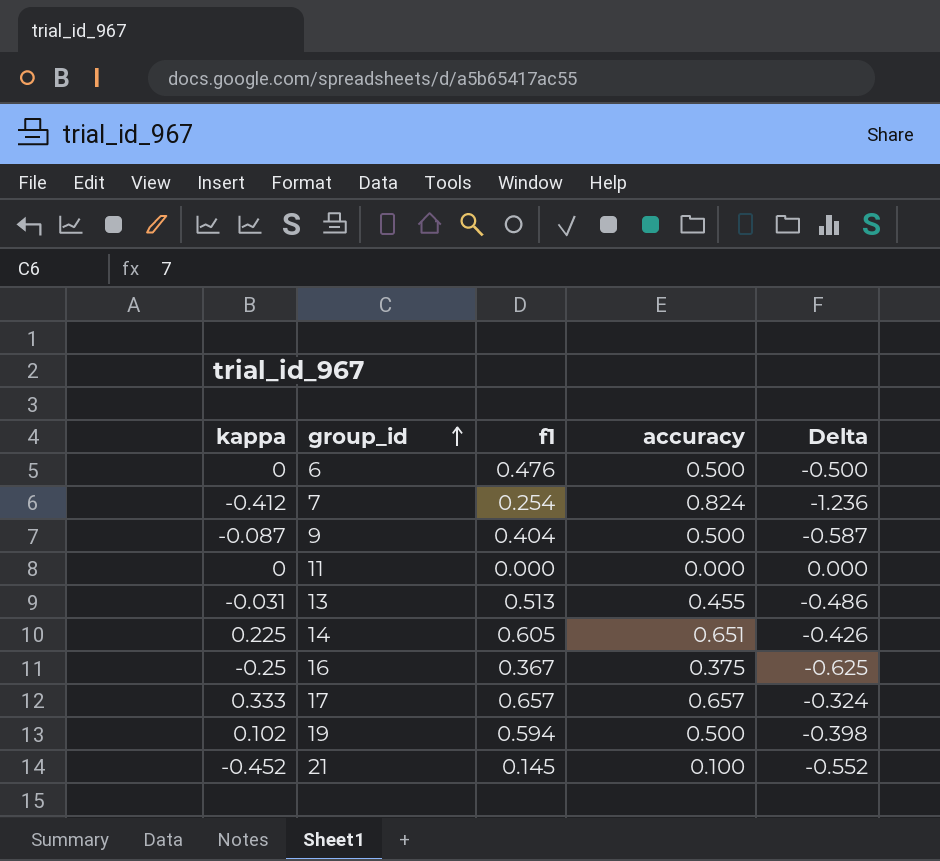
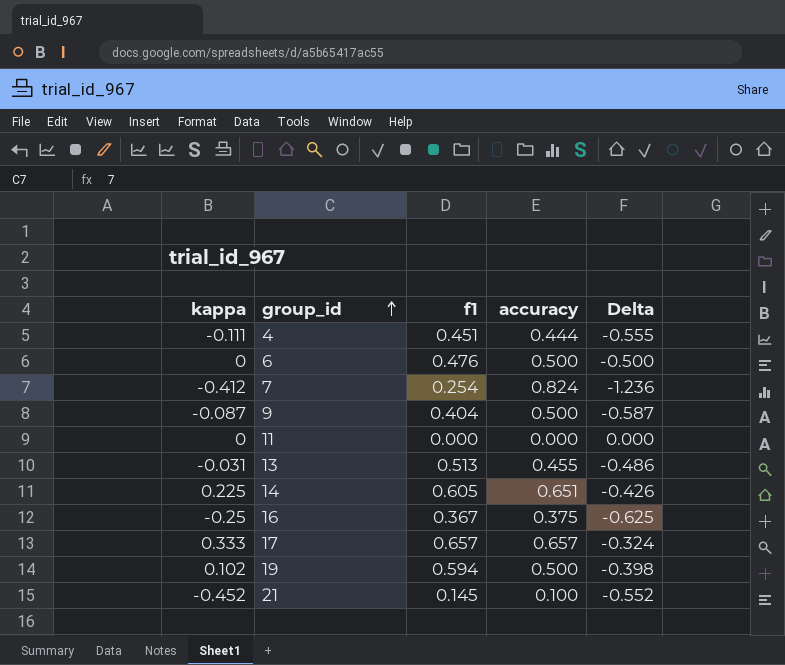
row 4: none -> -0.111 | 0.451 | 0.444 | -0.555

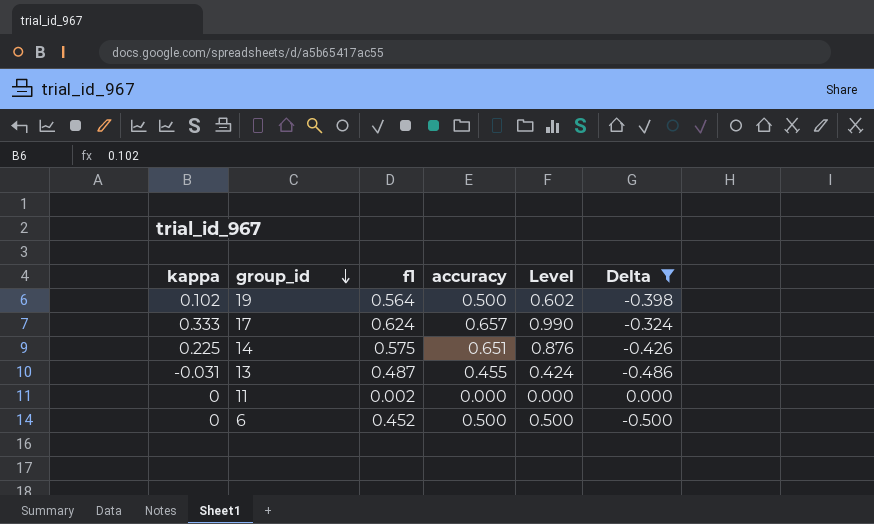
filter: none -> Delta >= -0.500
row order: group_id ascending -> group_id descending
column Level | formula: none -> [kappa] + [accuracy]
19 | f1: 0.594 -> 0.564
17 | f1: 0.657 -> 0.624
14 | f1: 0.605 -> 0.575
13 | f1: 0.513 -> 0.487
11 | f1: 0.000 -> 0.002
6 | f1: 0.476 -> 0.452

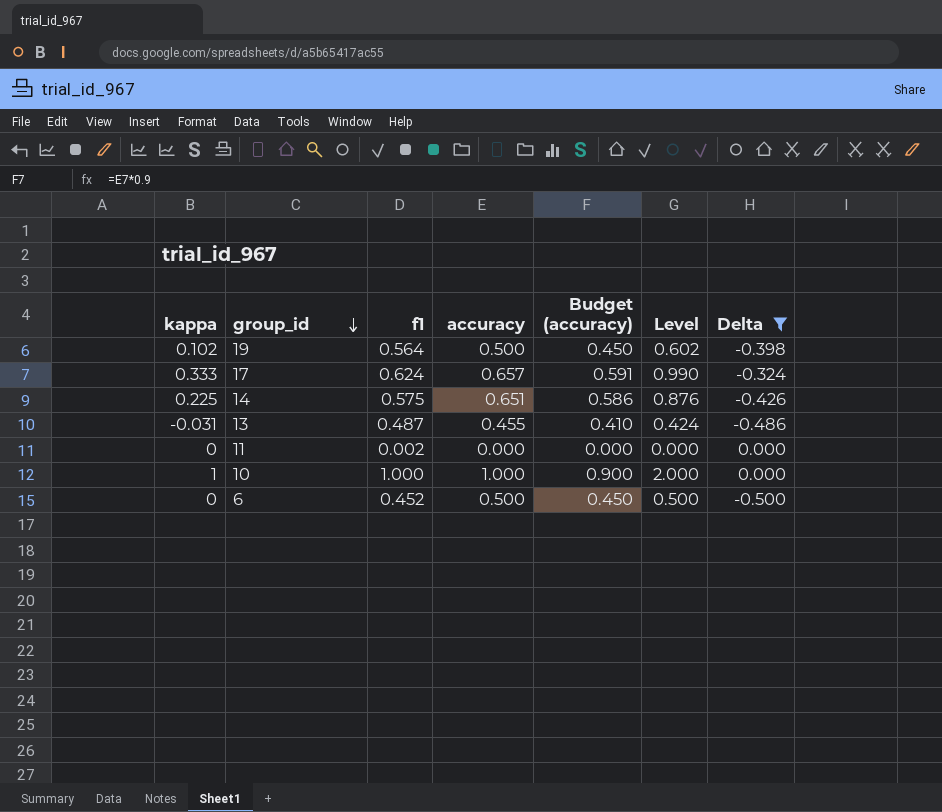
column Budget (accuracy) | formula: none -> [accuracy] * 0.9
row 10: none -> 1 | 1.000 | 1.000 | 0.900 | 2.000 | 0.000

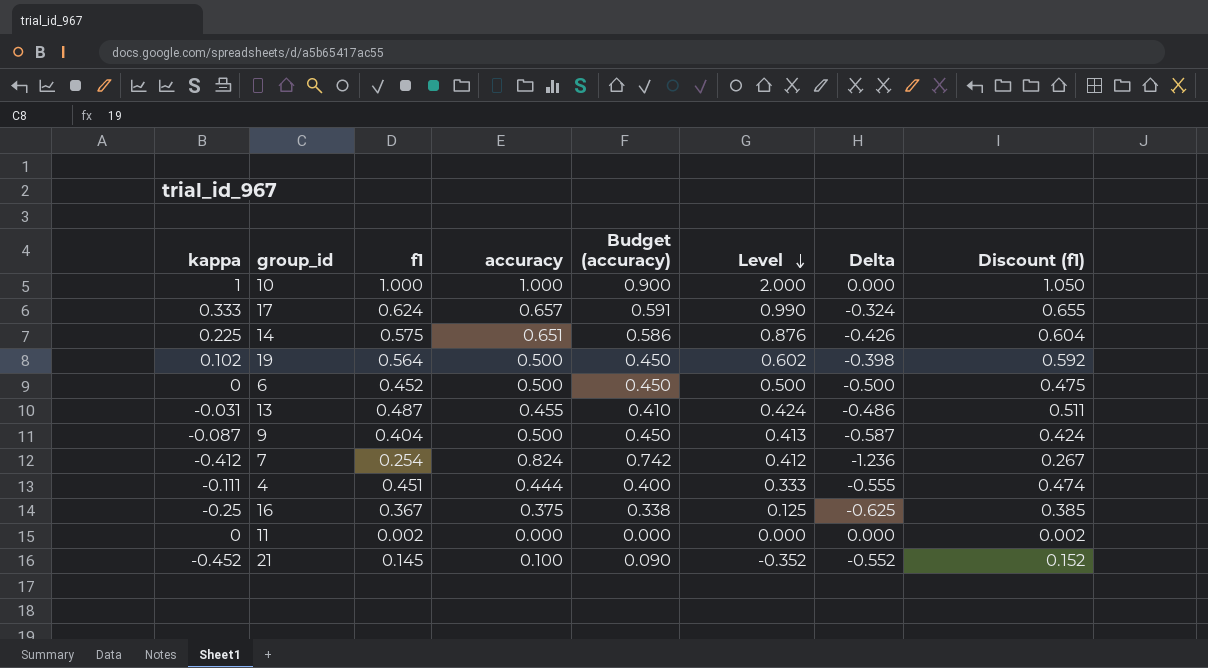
filter: Delta >= -0.500 -> none
row order: group_id descending -> Level descending
column Discount (f1) | formula: none -> [f1] * 1.05

